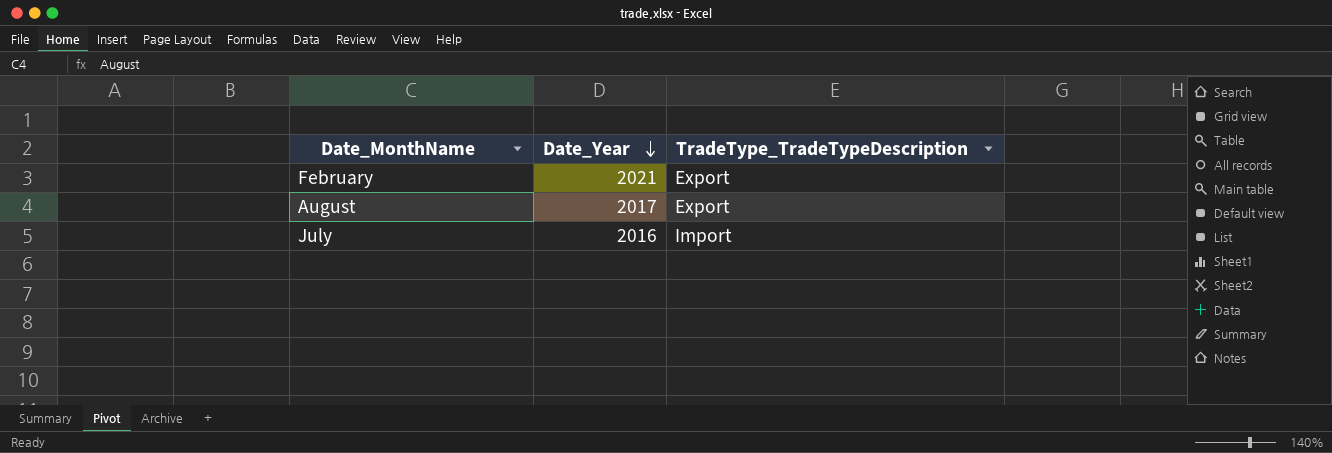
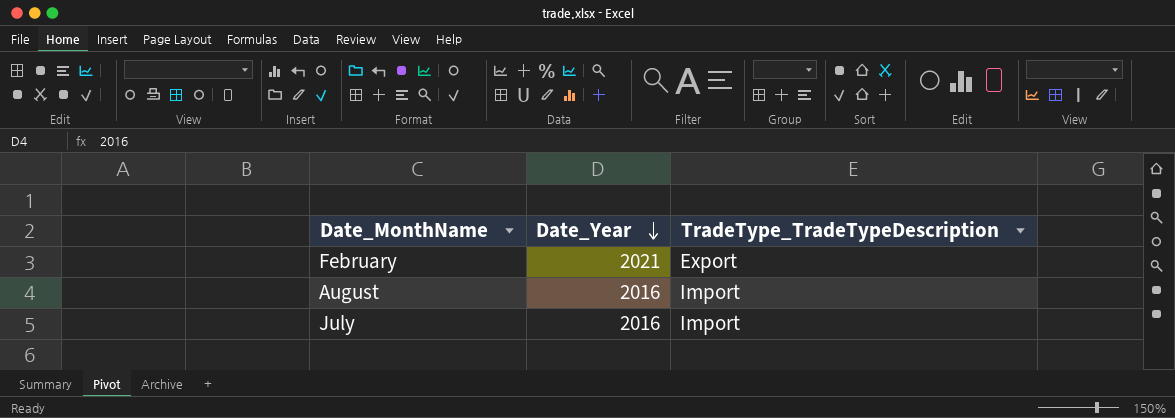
August | Date_Year: 2017 -> 2016
August | TradeType_TradeTypeDescription: Export -> Import

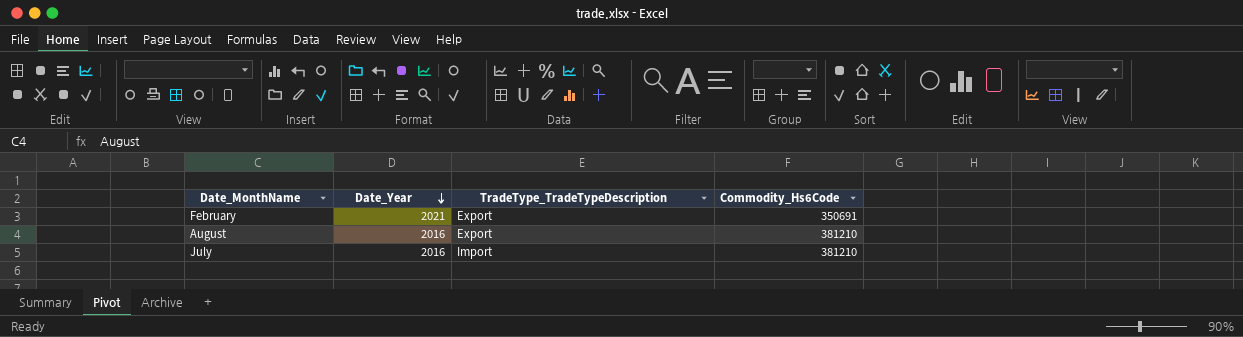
column Commodity_Hs6Code | position: none -> 4
August | TradeType_TradeTypeDescription: Import -> Export

